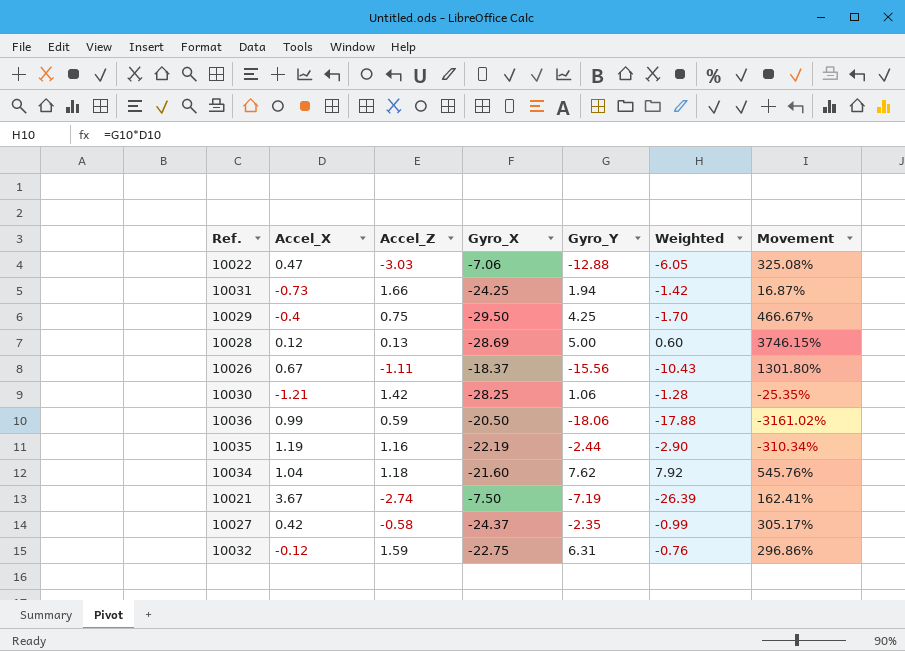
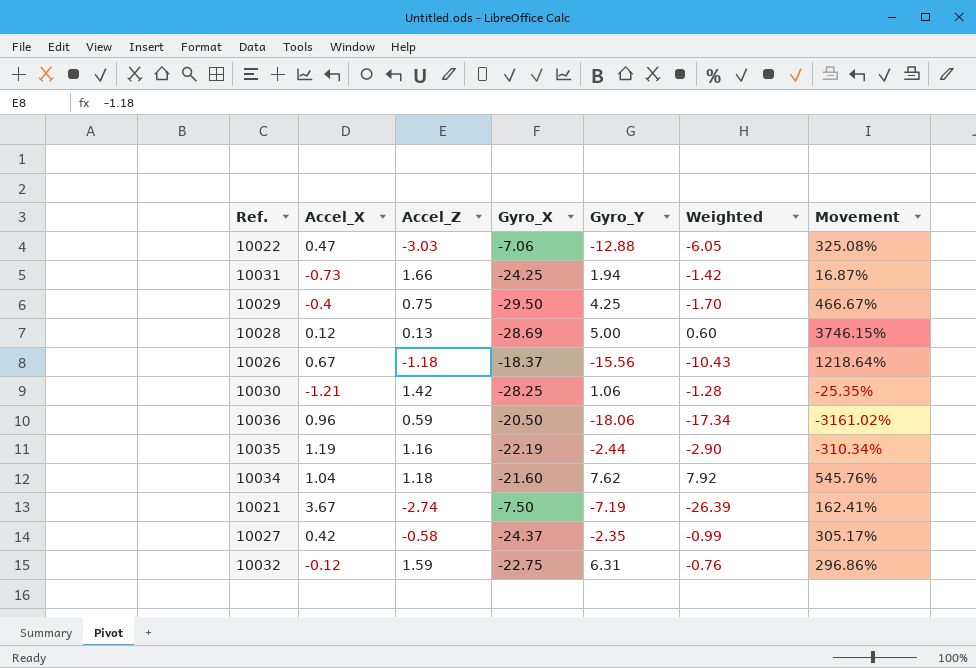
10026 | Accel_Z: -1.11 -> -1.18
10026 | Movement: 1301.80% -> 1218.64%
10036 | Accel_X: 0.99 -> 0.96
10036 | Weighted: -17.88 -> -17.34

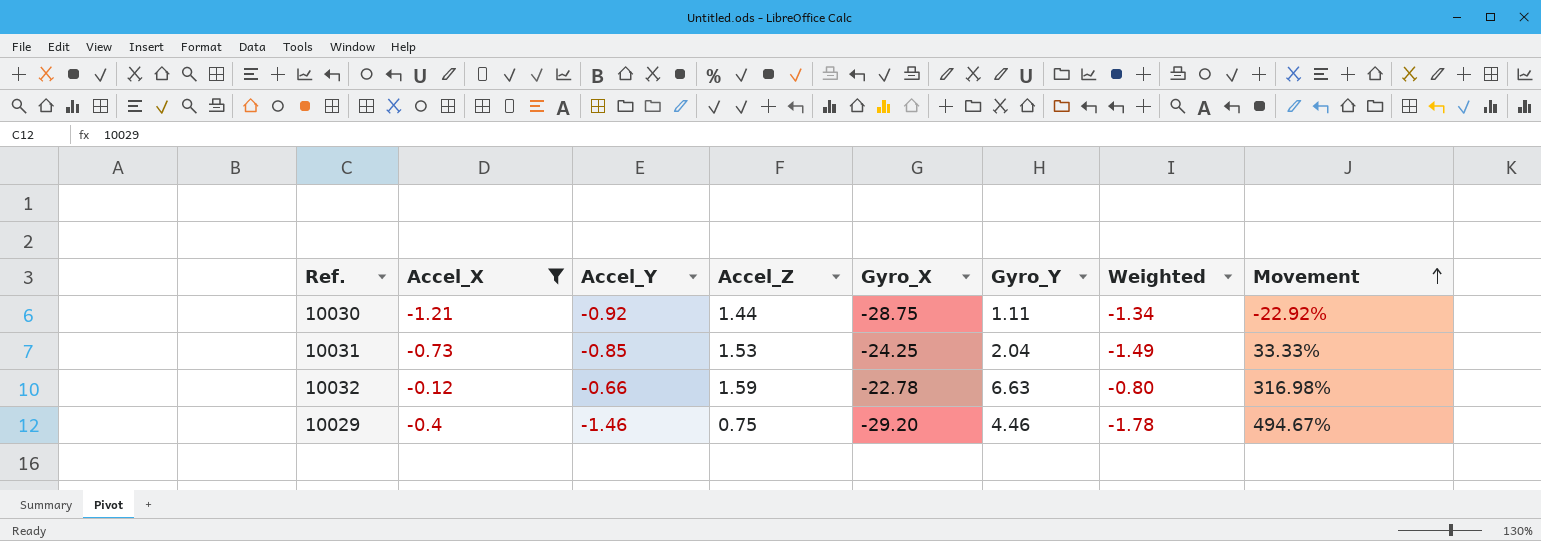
filter: none -> Accel_X <= -0.12
row order: none -> Movement ascending
column Accel_Y | position: none -> 3
10030 | Accel_Z: 1.42 -> 1.44
10030 | Gyro_X: -28.25 -> -28.75
10030 | Gyro_Y: 1.06 -> 1.11
10030 | Weighted: -1.28 -> -1.34
10030 | Movement: -25.35% -> -22.92%
10031 | Accel_Z: 1.66 -> 1.53
10031 | Gyro_Y: 1.94 -> 2.04
10031 | Weighted: -1.42 -> -1.49
10031 | Movement: 16.87% -> 33.33%
10032 | Gyro_X: -22.75 -> -22.78
10032 | Gyro_Y: 6.31 -> 6.63
10032 | Weighted: -0.76 -> -0.80
10032 | Movement: 296.86% -> 316.98%
10029 | Gyro_X: -29.50 -> -29.20
10029 | Gyro_Y: 4.25 -> 4.46
10029 | Weighted: -1.70 -> -1.78
10029 | Movement: 466.67% -> 494.67%

